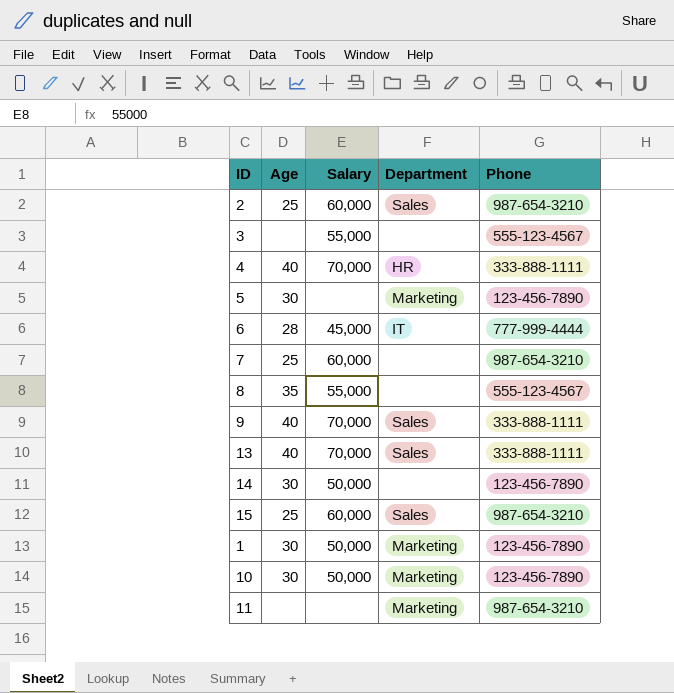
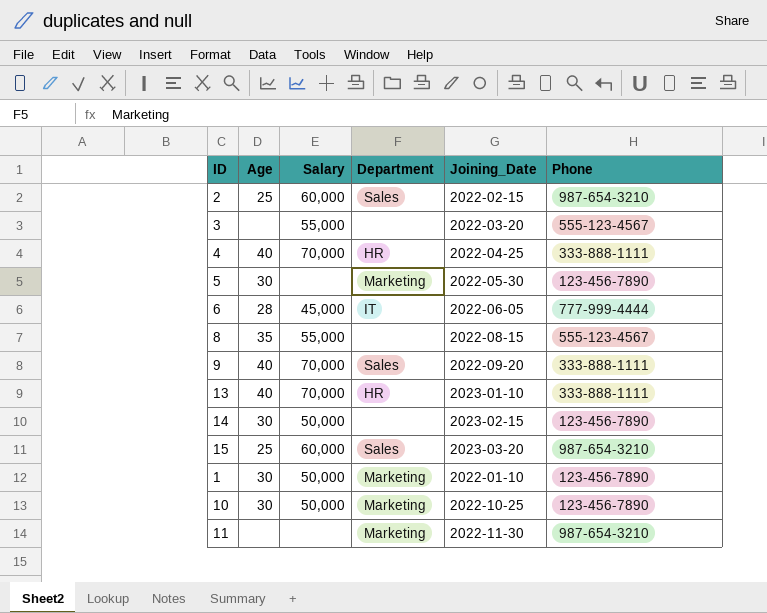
column Joining_Date | position: none -> 5
row 7: 25 | 60,000 | none | 987-654-3210 -> none
13 | Department: Sales -> HR

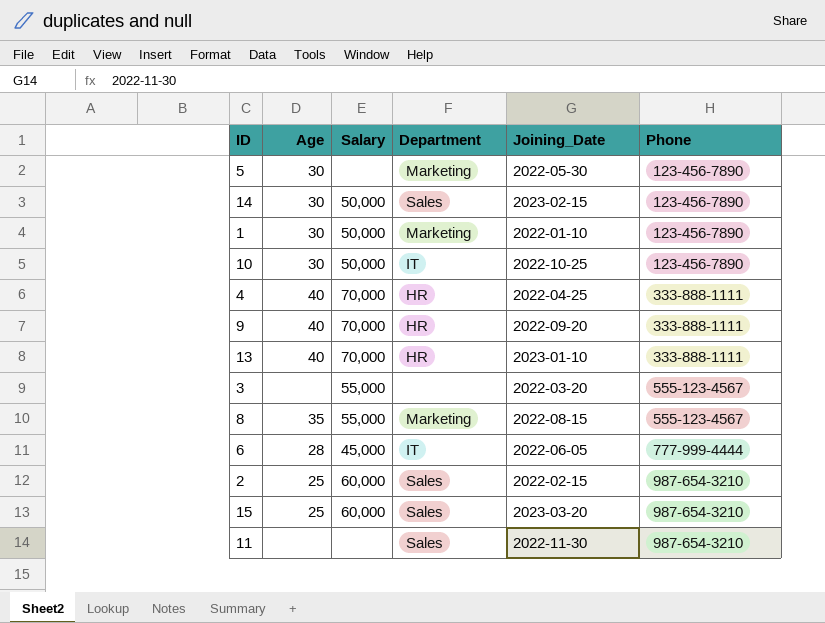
row order: none -> Phone ascending
14 | Department: none -> Sales
10 | Department: Marketing -> IT
9 | Department: Sales -> HR
8 | Department: none -> Marketing
11 | Department: Marketing -> Sales

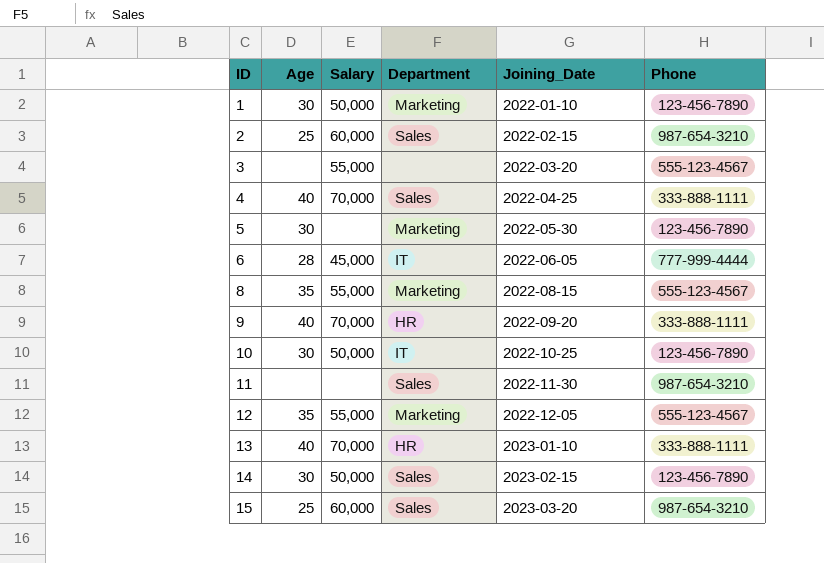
row order: Phone ascending -> ID ascending
4 | Department: HR -> Sales
row 12: none -> 35 | 55,000 | Marketing | 2022-12-05 | 555-123-4567

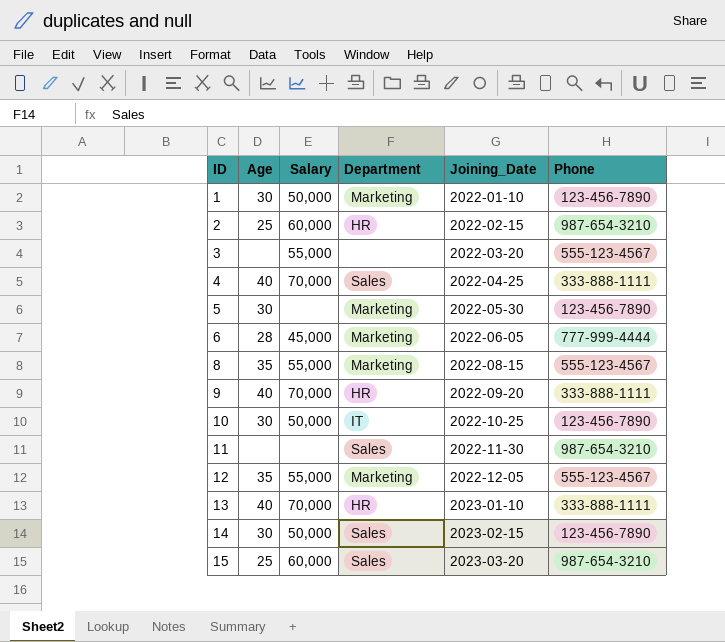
2 | Department: Sales -> HR
6 | Department: IT -> Marketing

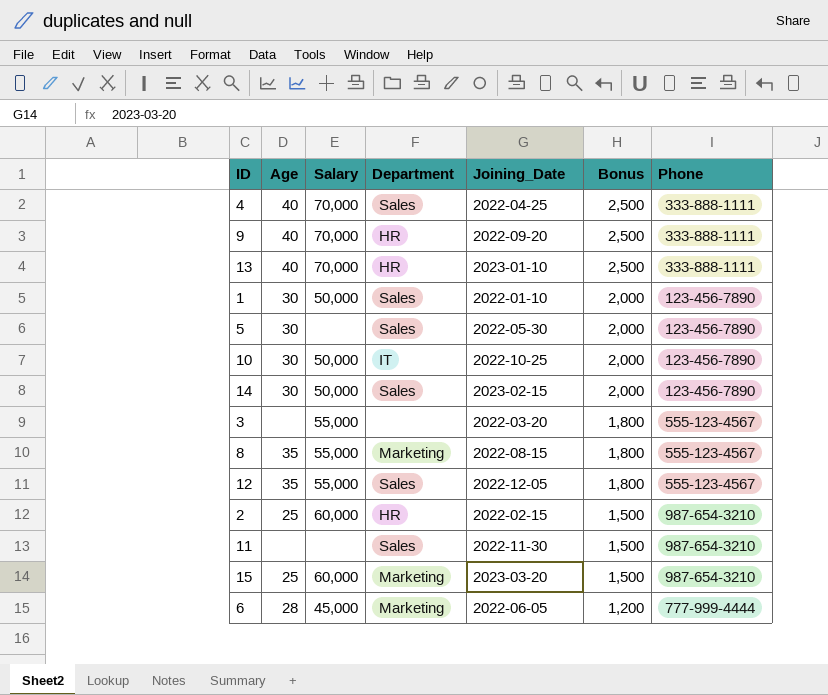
row order: ID ascending -> Bonus descending
column Bonus | position: none -> 6
1 | Department: Marketing -> Sales
5 | Department: Marketing -> Sales
12 | Department: Marketing -> Sales
15 | Department: Sales -> Marketing

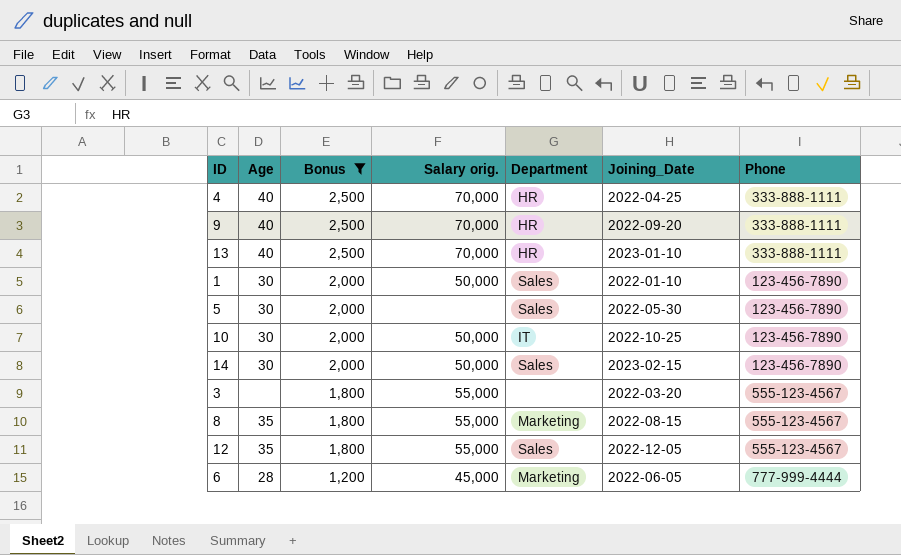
filter: none -> Bonus != 1,500
column Bonus | position: 6 -> 3
column name: Salary -> Salary orig.
4 | Department: Sales -> HR

